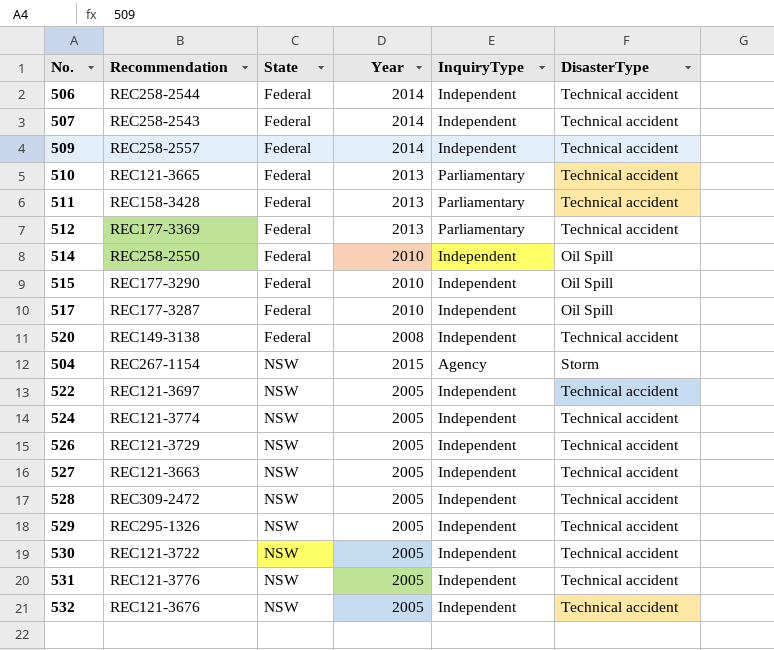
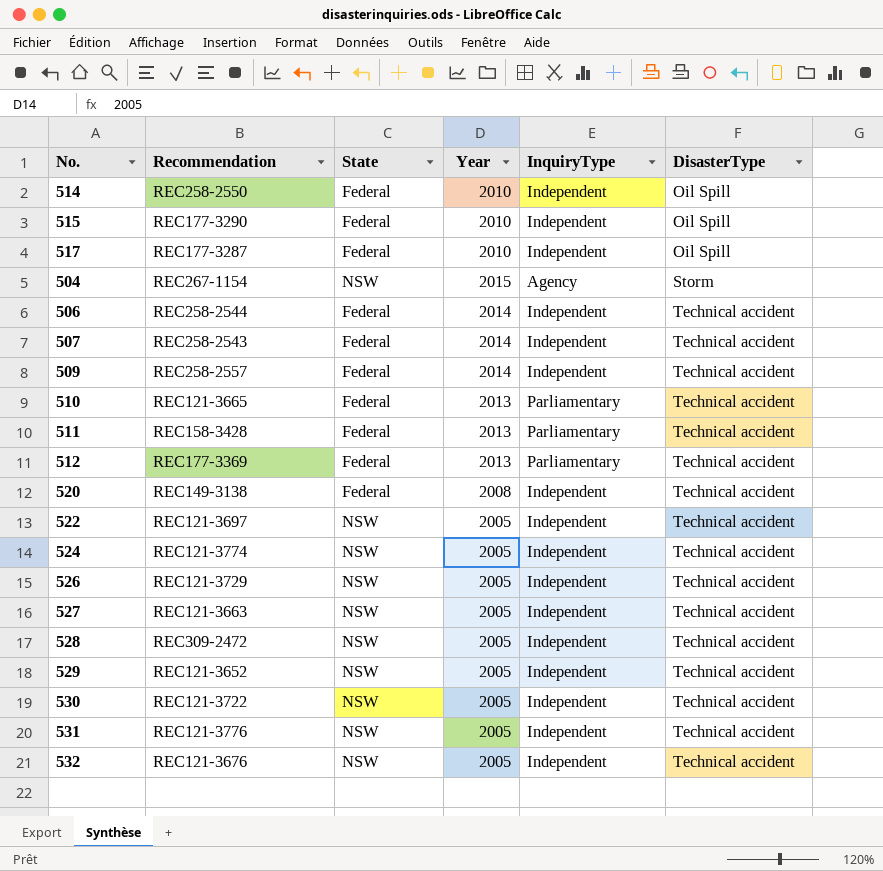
row order: State ascending -> DisasterType ascending
529 | Recommendation: REC295-1326 -> REC121-3652

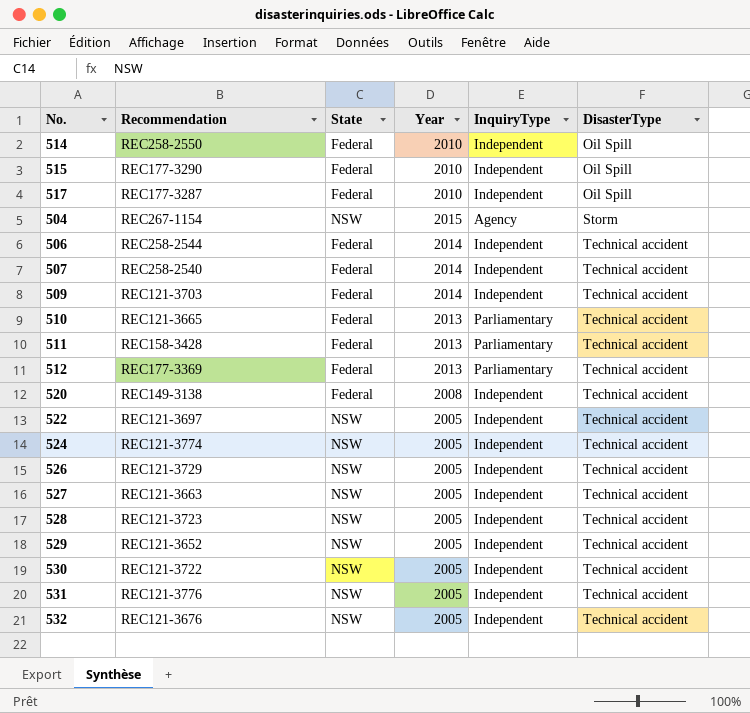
507 | Recommendation: REC258-2543 -> REC258-2540
509 | Recommendation: REC258-2557 -> REC121-3703
528 | Recommendation: REC309-2472 -> REC121-3723

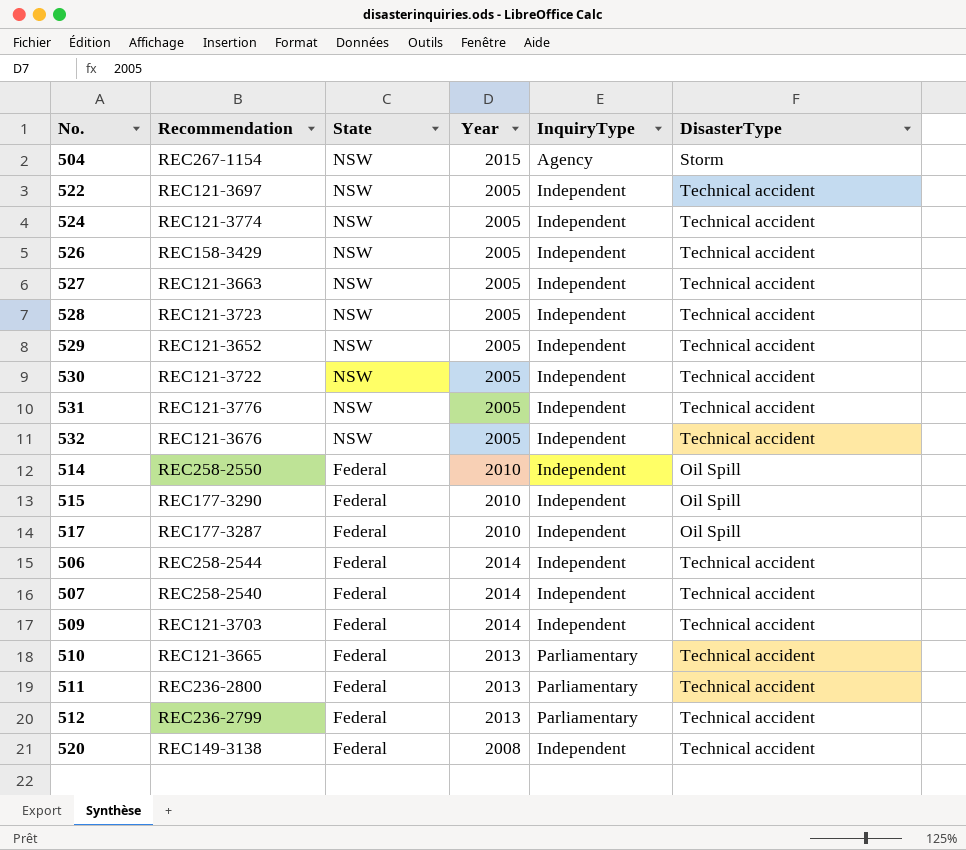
row order: DisasterType ascending -> State descending
526 | Recommendation: REC121-3729 -> REC158-3429
511 | Recommendation: REC158-3428 -> REC236-2800
512 | Recommendation: REC177-3369 -> REC236-2799

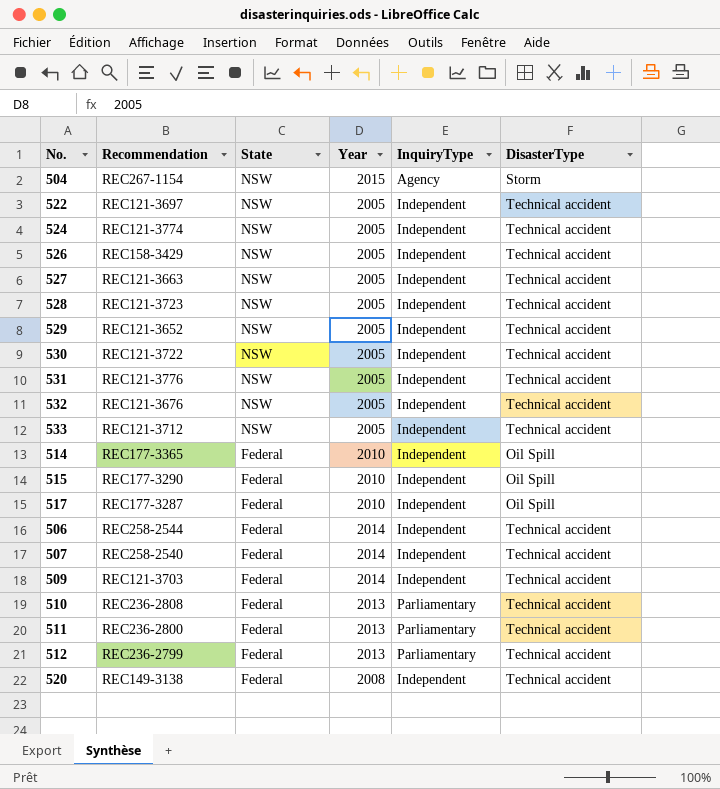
row 533: none -> REC121-3712 | NSW | 2005 | Independent | Technical accident
514 | Recommendation: REC258-2550 -> REC177-3365
510 | Recommendation: REC121-3665 -> REC236-2808

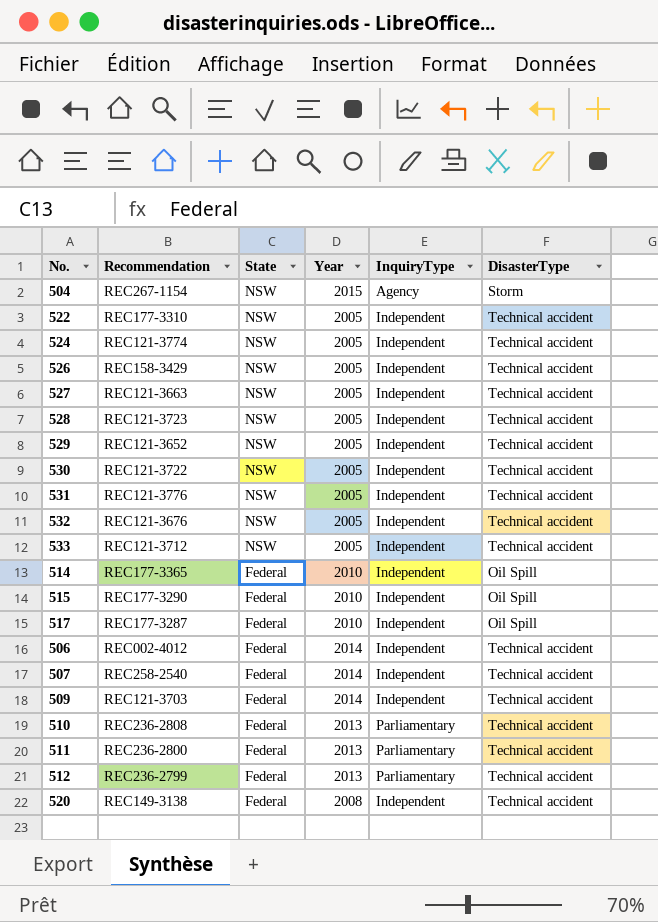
522 | Recommendation: REC121-3697 -> REC177-3310
506 | Recommendation: REC258-2544 -> REC002-4012

